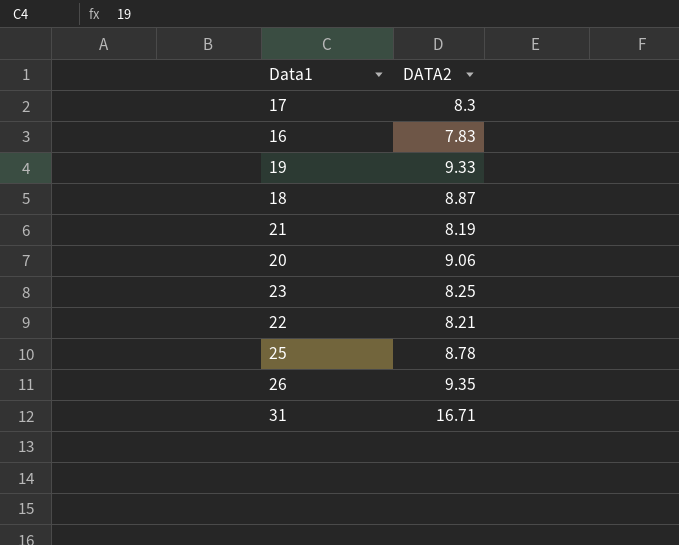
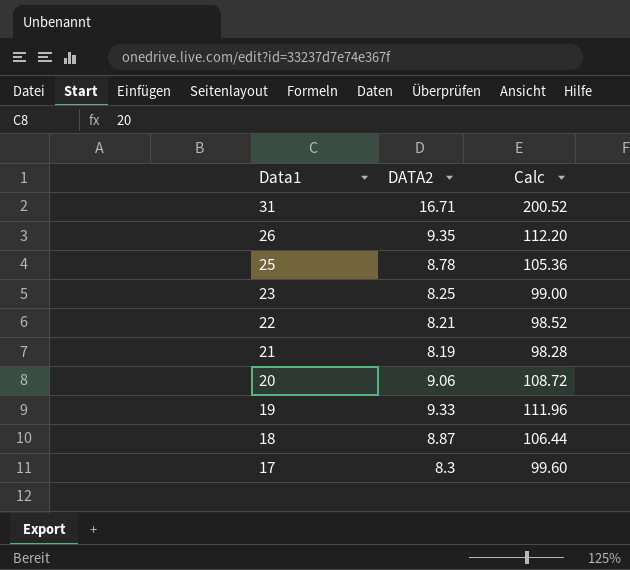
row order: none -> Data1 descending
column Calc | formula: none -> [DATA2] * 12
row 16: 7.83 -> none

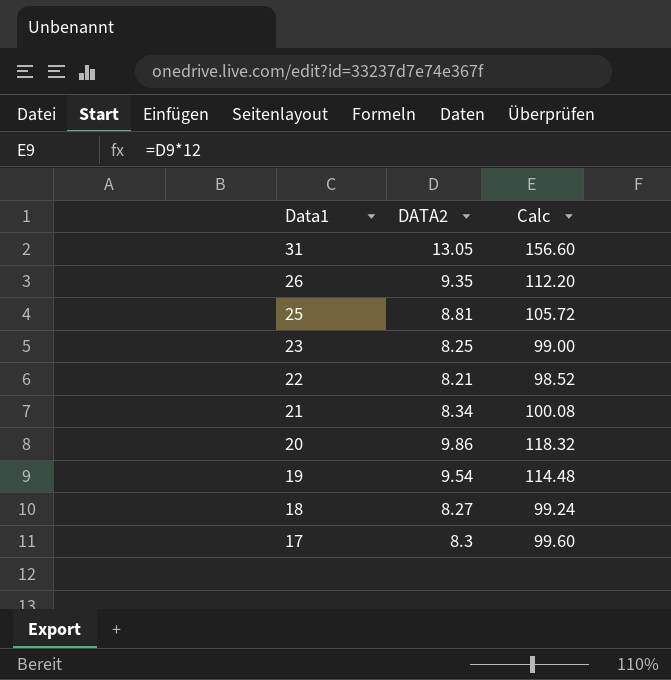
31 | DATA2: 16.71 -> 13.05
31 | Calc: 200.52 -> 156.60
25 | DATA2: 8.78 -> 8.81
25 | Calc: 105.36 -> 105.72
21 | DATA2: 8.19 -> 8.34
21 | Calc: 98.28 -> 100.08
20 | DATA2: 9.06 -> 9.86
20 | Calc: 108.72 -> 118.32
19 | DATA2: 9.33 -> 9.54
19 | Calc: 111.96 -> 114.48
18 | DATA2: 8.87 -> 8.27
18 | Calc: 106.44 -> 99.24

